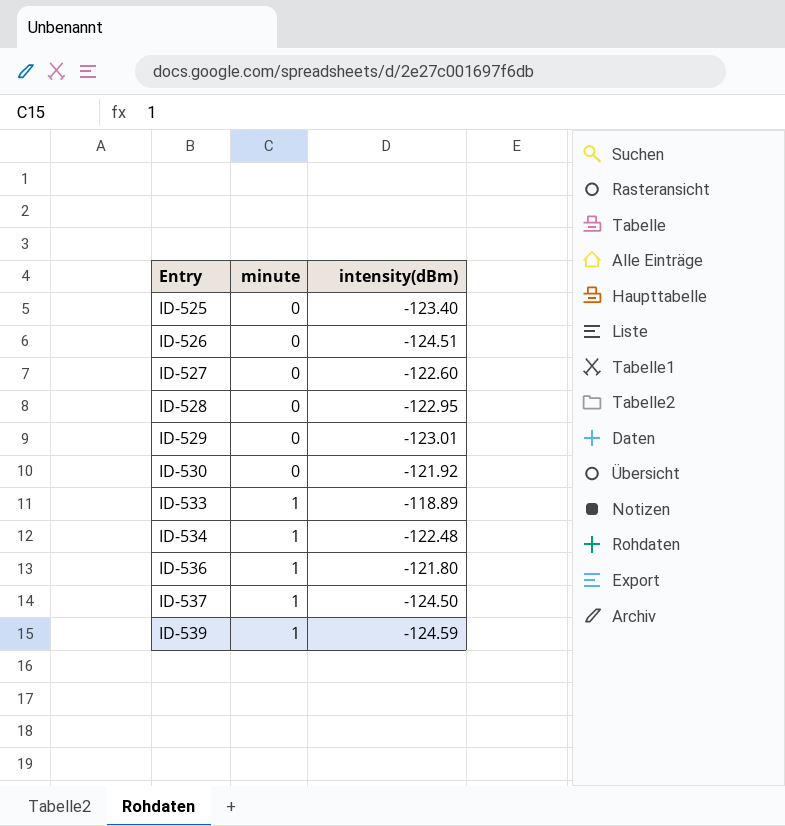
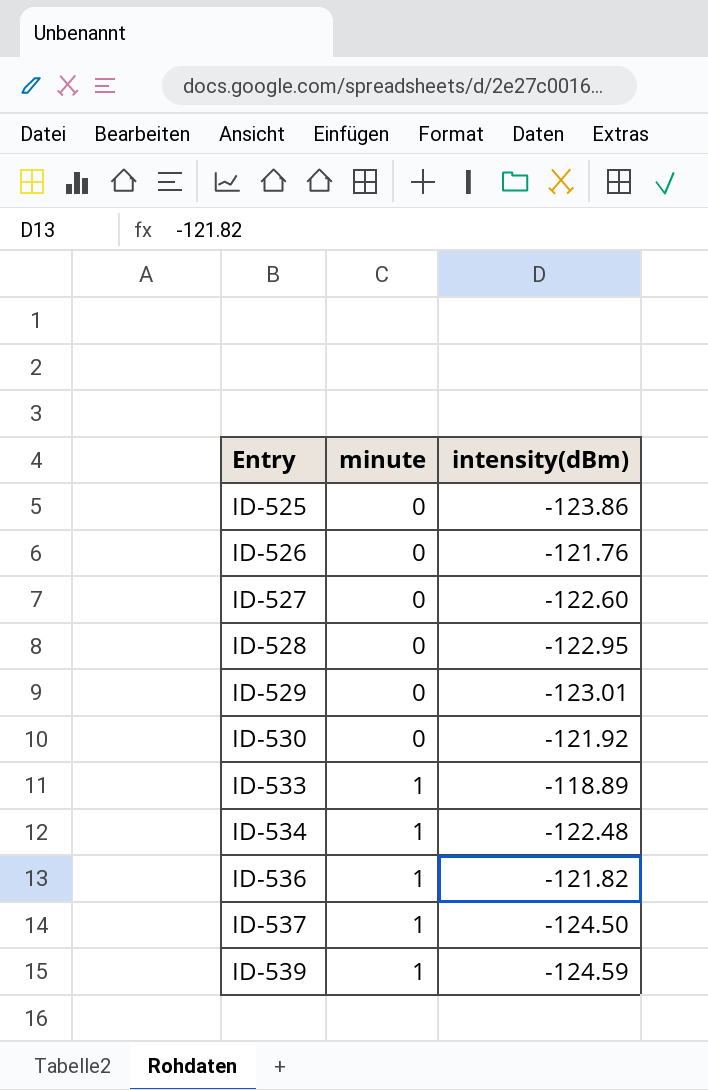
ID-525 | intensity(dBm): -123.40 -> -123.86
ID-526 | intensity(dBm): -124.51 -> -121.76
ID-536 | intensity(dBm): -121.80 -> -121.82

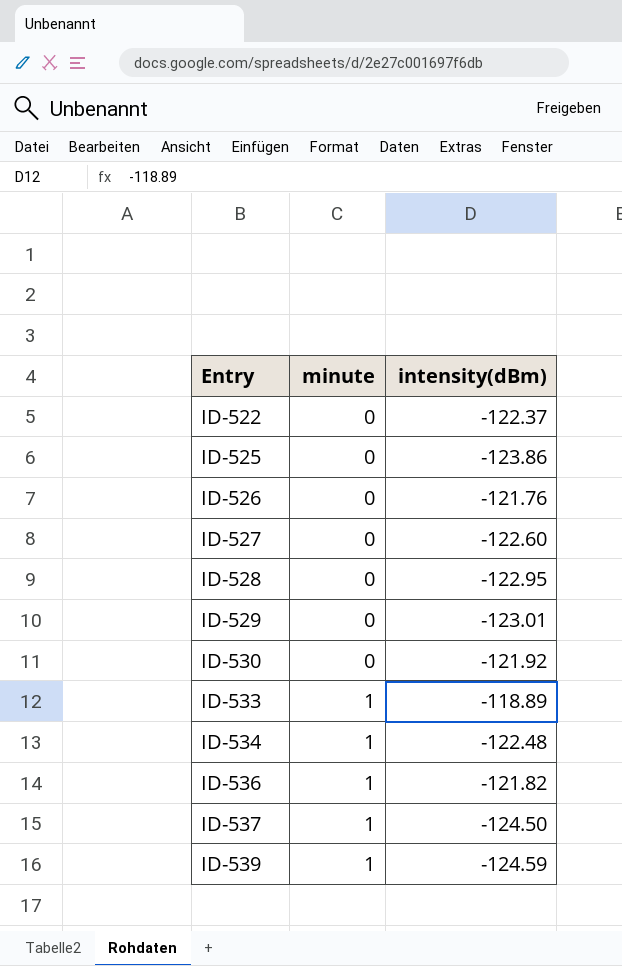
row ID-522: none -> 0 | -122.37

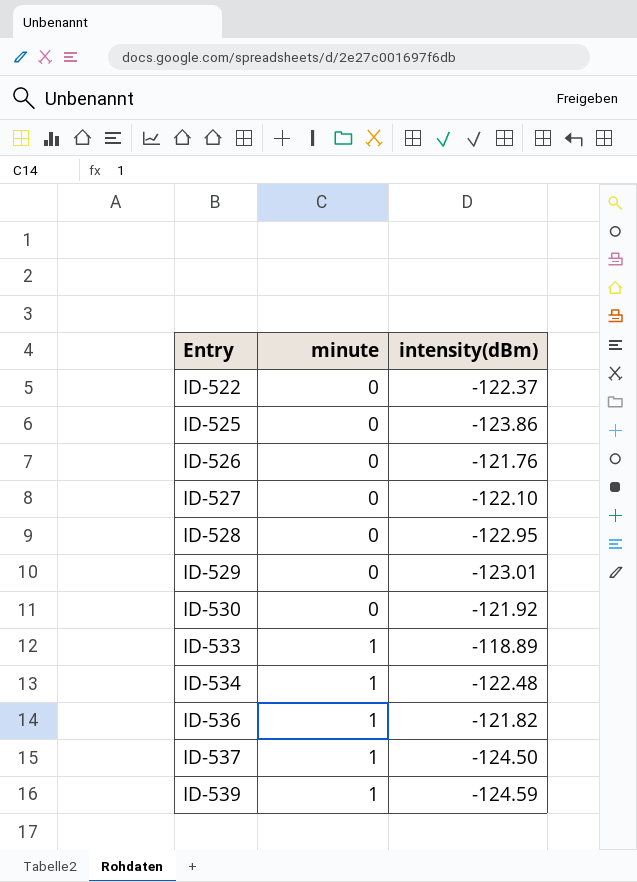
ID-527 | intensity(dBm): -122.60 -> -122.10

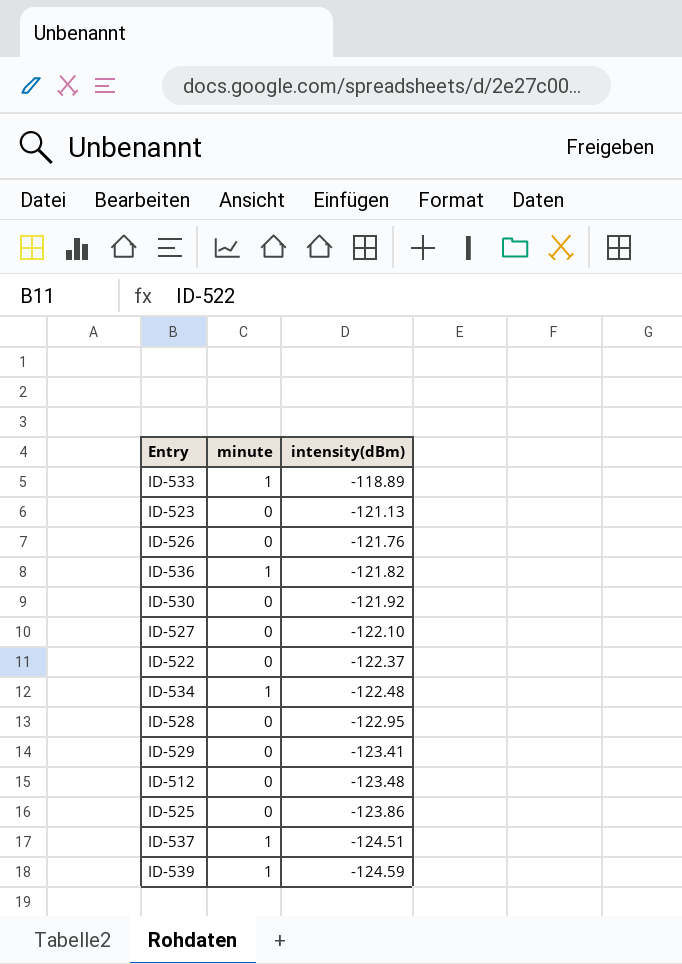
row order: Entry ascending -> intensity(dBm) descending
row ID-523: none -> 0 | -121.13
ID-529 | intensity(dBm): -123.01 -> -123.41
row ID-512: none -> 0 | -123.48
ID-537 | intensity(dBm): -124.50 -> -124.51

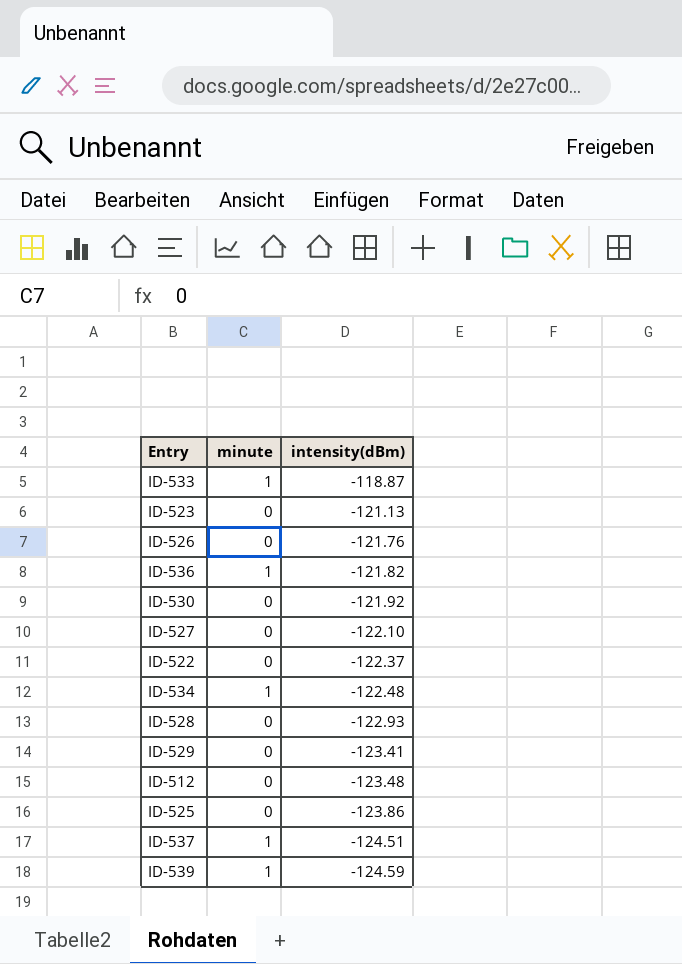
ID-533 | intensity(dBm): -118.89 -> -118.87
ID-528 | intensity(dBm): -122.95 -> -122.93

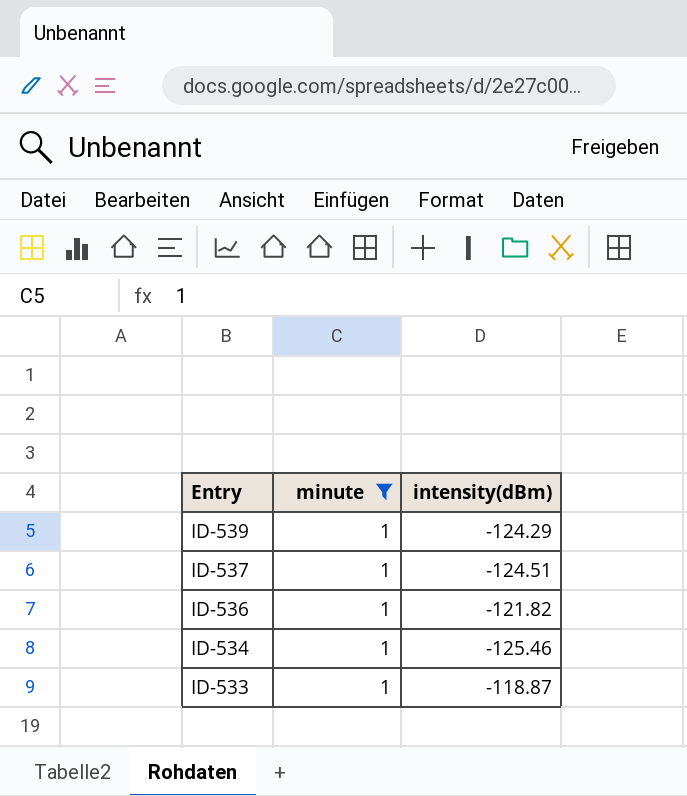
filter: none -> minute = 1
row order: intensity(dBm) descending -> Entry descending
ID-539 | intensity(dBm): -124.59 -> -124.29
ID-534 | intensity(dBm): -122.48 -> -125.46

